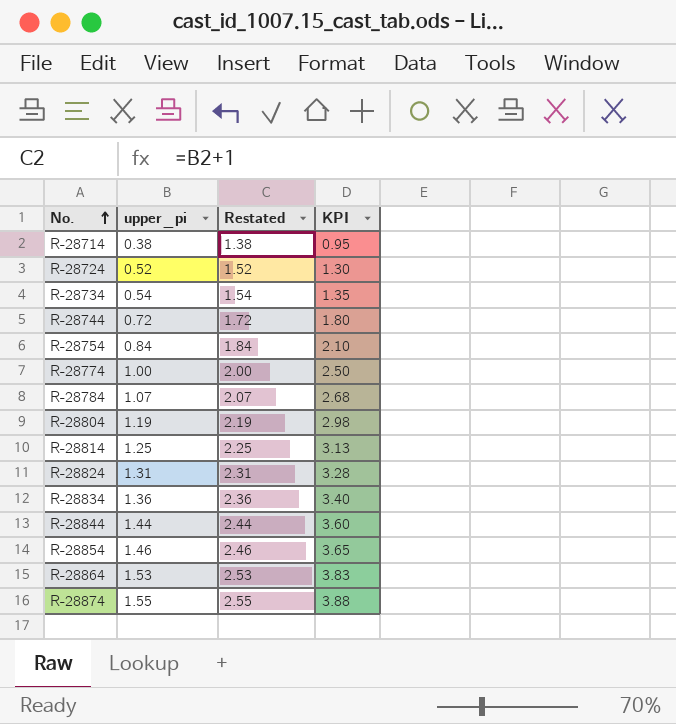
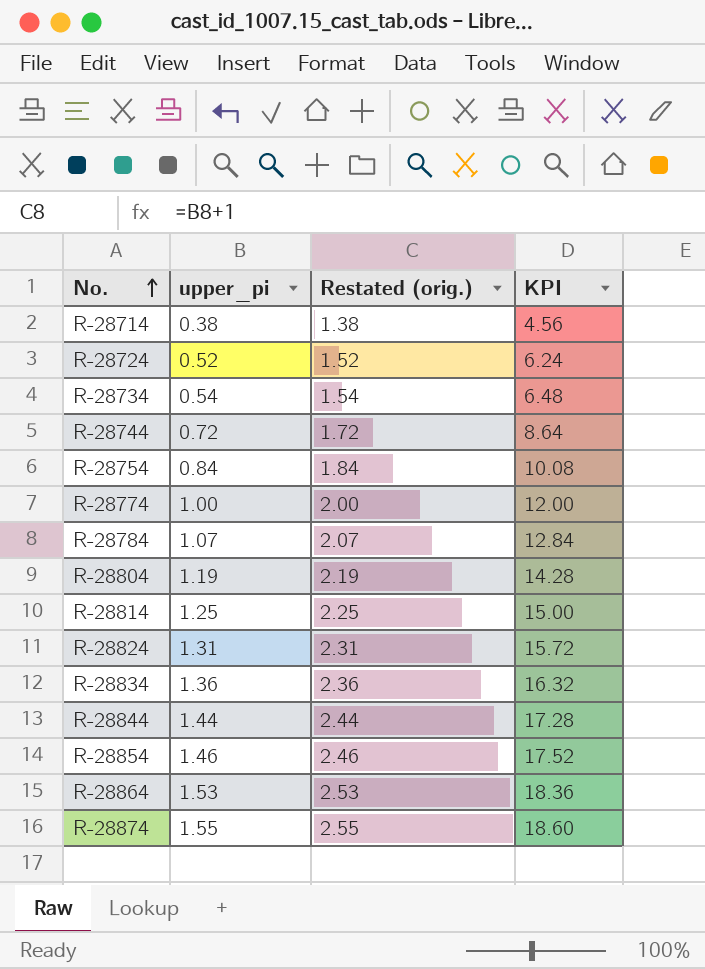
column name: Restated -> Restated (orig.)
column KPI | formula: [upper_pi] * 2.5 -> [upper_pi] * 12

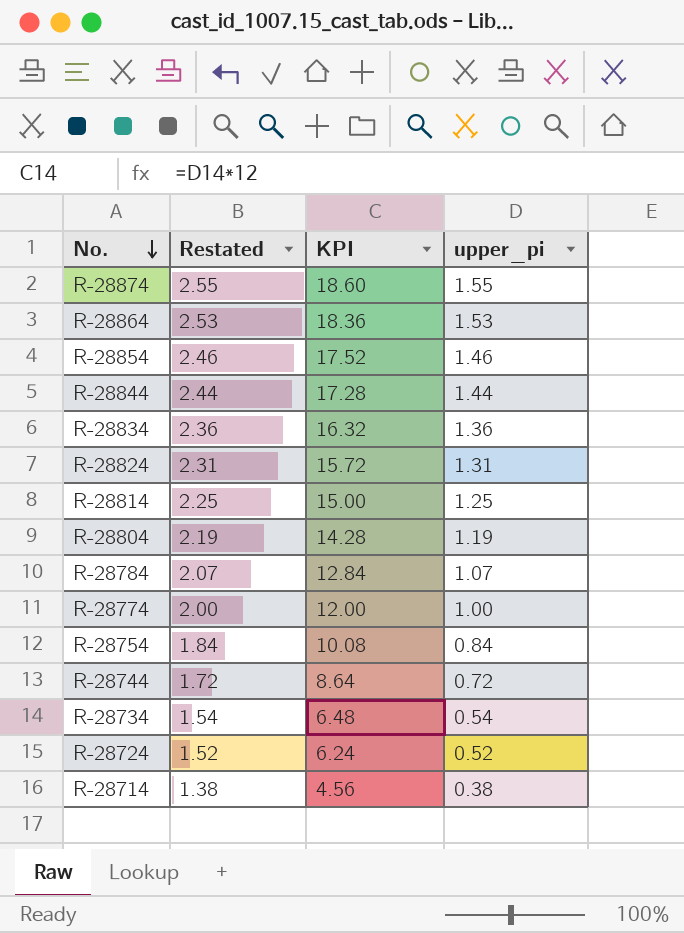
row order: No. ascending -> No. descending
column name: Restated (orig.) -> Restated
column upper_pi | position: 2 -> 4

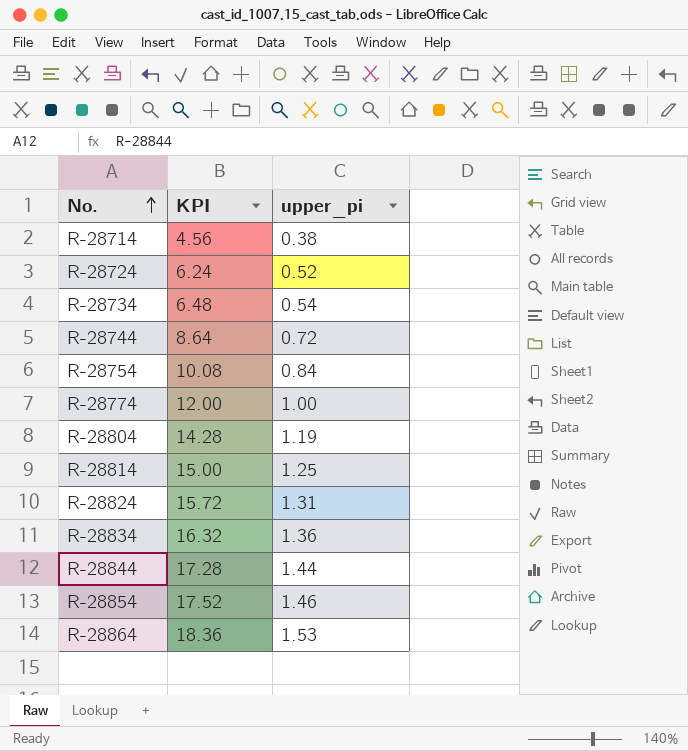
row order: No. descending -> No. ascending
column Restated | formula: [upper_pi] + 1 -> none
row R-28874: 2.55 | 18.60 | 1.55 -> none
row R-28784: 2.07 | 12.84 | 1.07 -> none

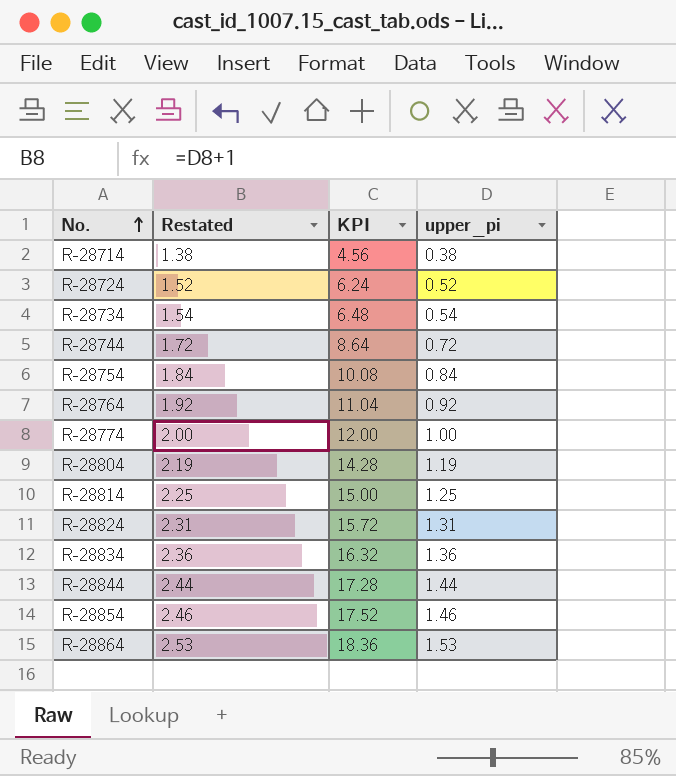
column Restated | formula: none -> [upper_pi] + 1
row R-28764: none -> 1.92 | 11.04 | 0.92

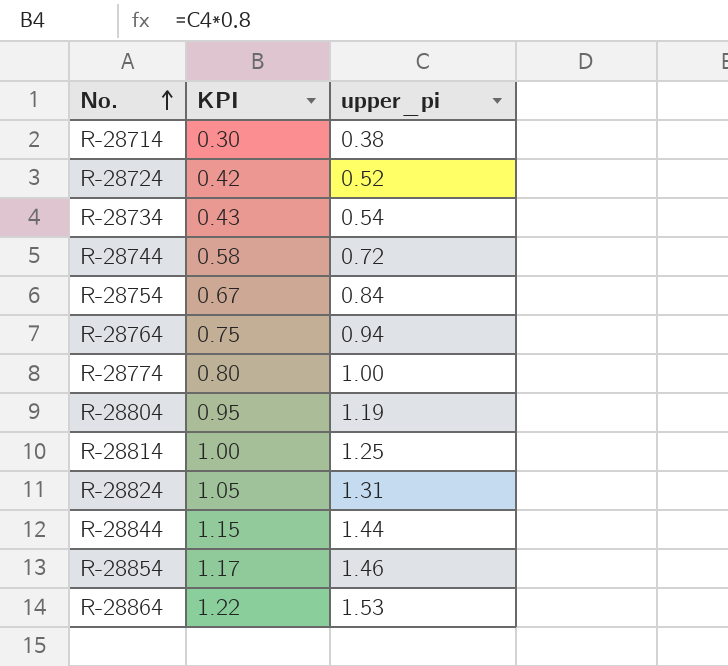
column Restated | formula: [upper_pi] + 1 -> none
column KPI | formula: [upper_pi] * 12 -> [upper_pi] * 0.8
row R-28834: 2.36 | 16.32 | 1.36 -> none
R-28764 | upper_pi: 0.92 -> 0.94

